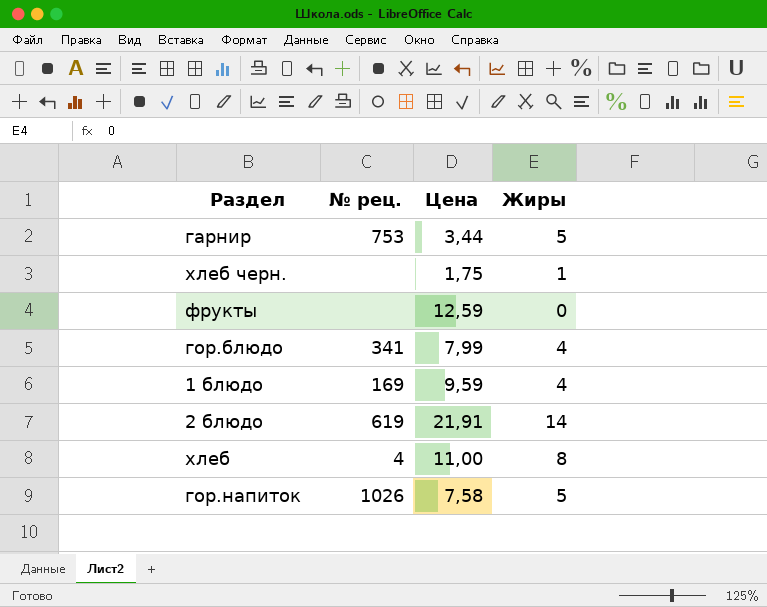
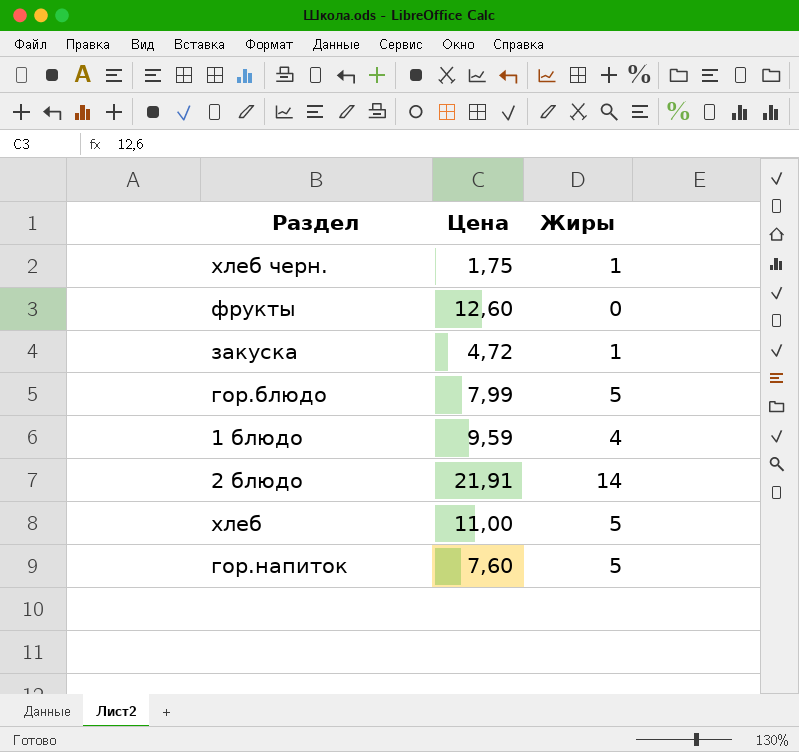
column № рец. | position: 2 -> none
row гарнир: 753 | 3,44 | 5 -> none
фрукты | Цена: 12,59 -> 12,60
row закуска: none -> 4,72 | 1
гор.блюдо | Жиры: 4 -> 5
хлеб | Жиры: 8 -> 5
гор.напиток | Цена: 7,58 -> 7,60

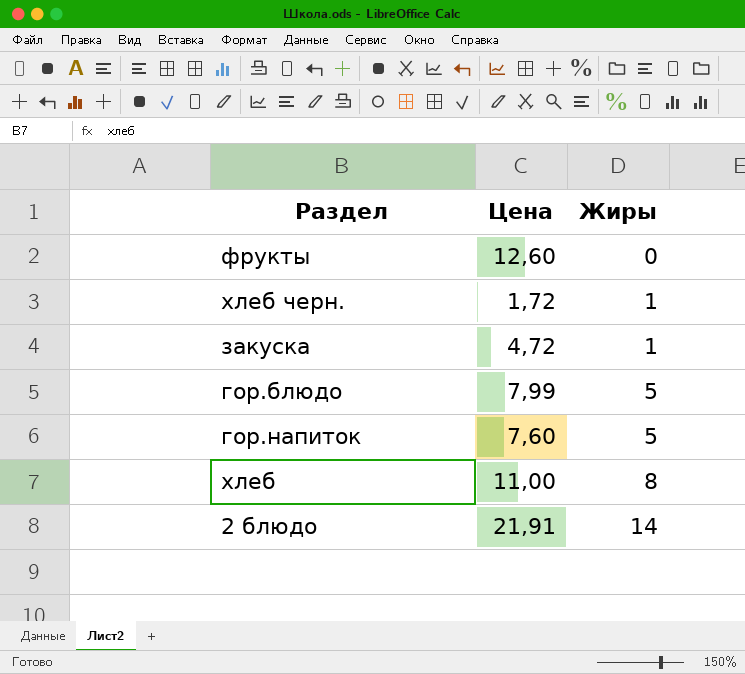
row order: none -> Жиры ascending
row 1 блюдо: 9,59 | 4 -> none
хлеб черн. | Цена: 1,75 -> 1,72
хлеб | Жиры: 5 -> 8

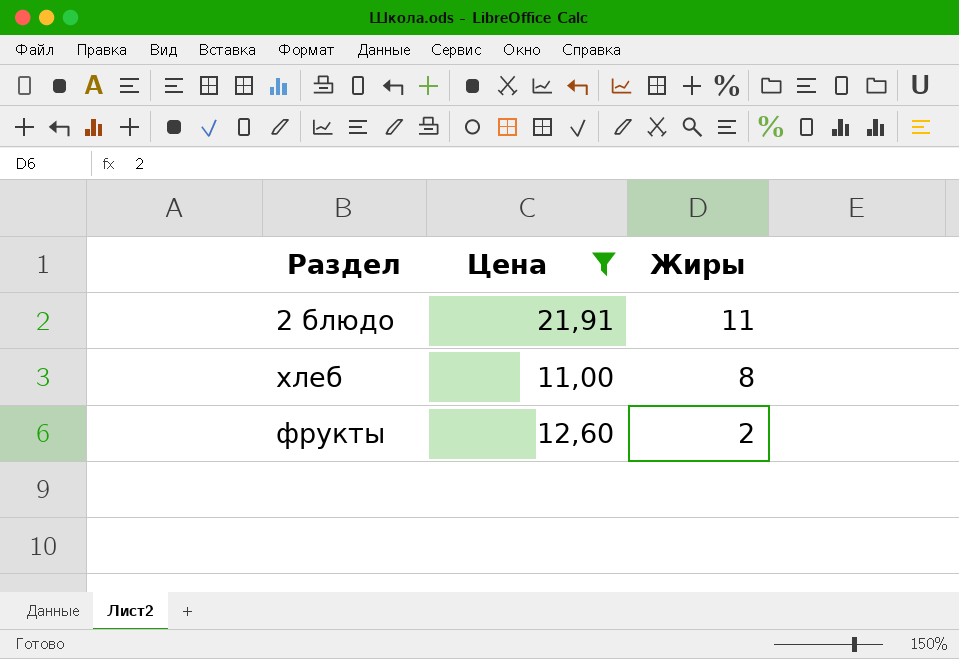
filter: none -> Цена >= 11,00
row order: Жиры ascending -> Жиры descending
2 блюдо | Жиры: 14 -> 11
фрукты | Жиры: 0 -> 2

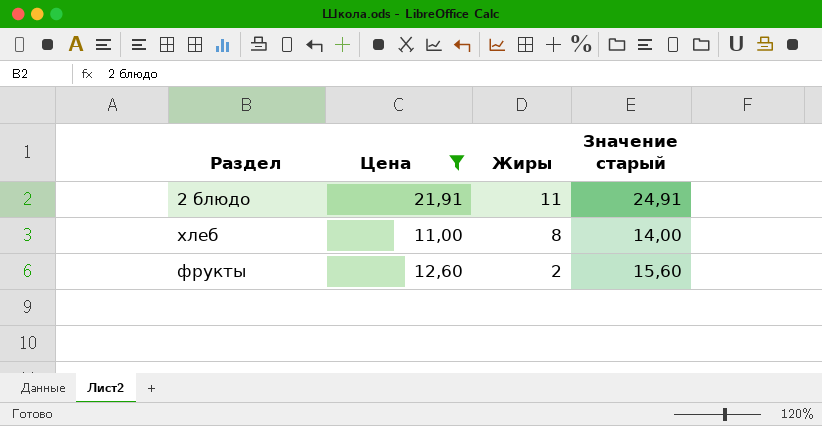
column Значение старый | formula: none -> [Цена] + 3

